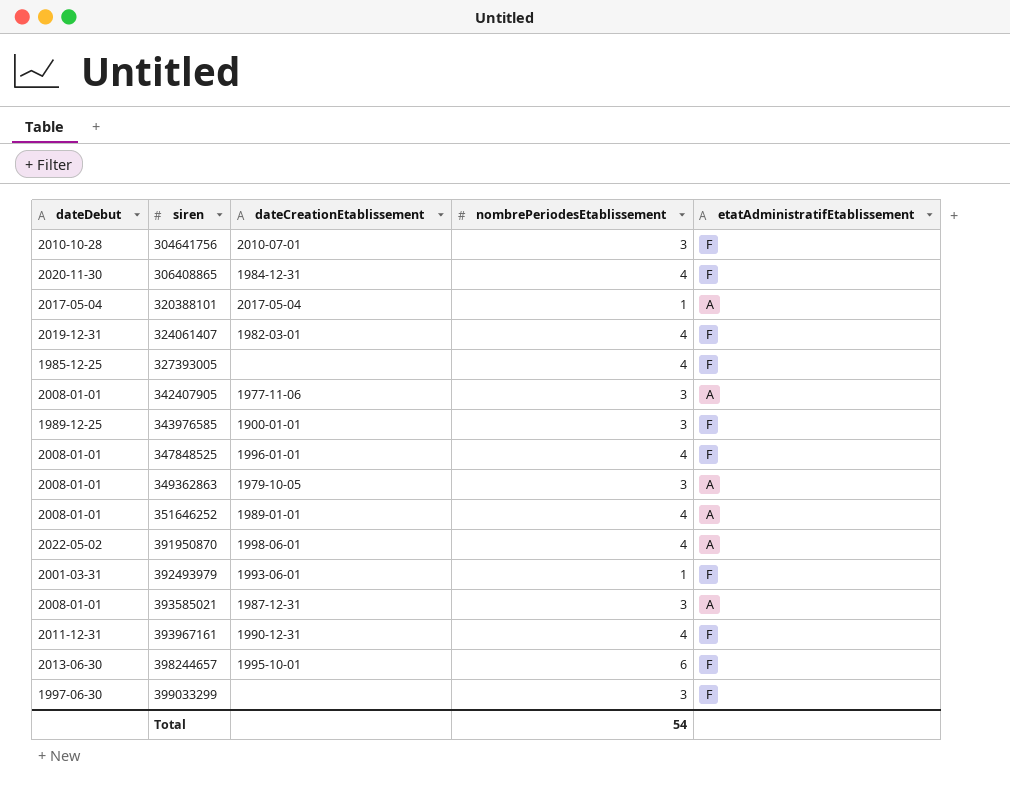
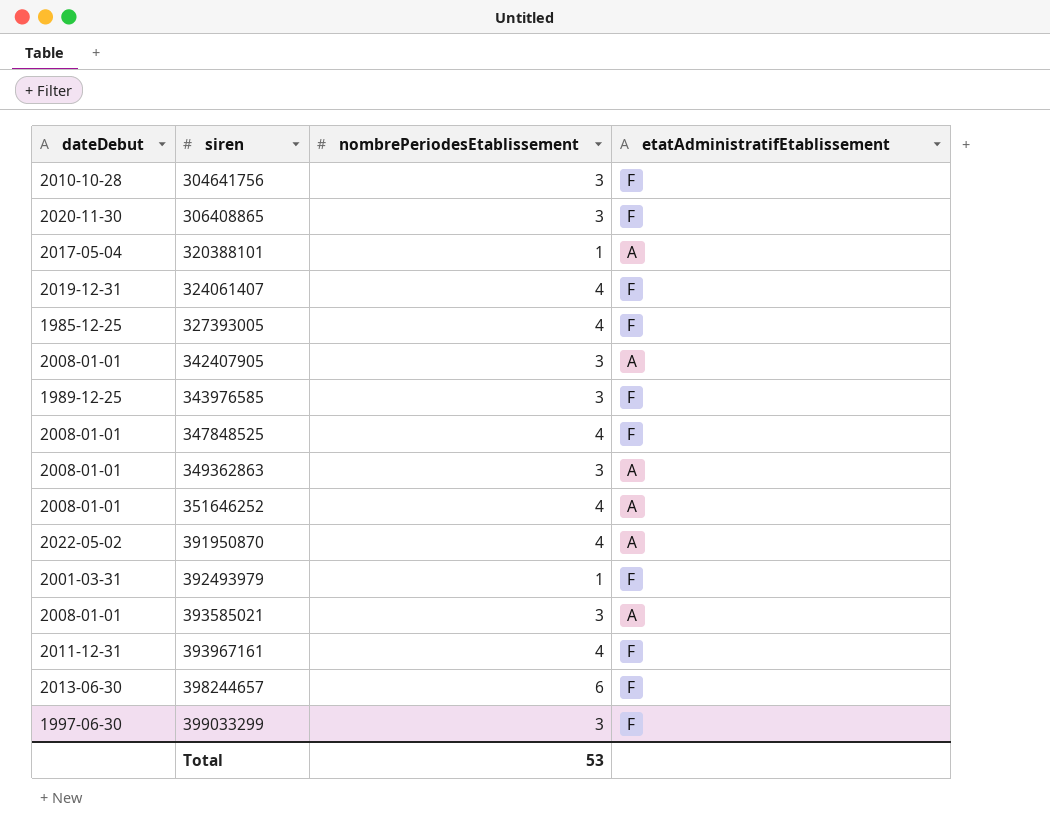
column dateCreationEtablissement | position: 3 -> none
306408865 | nombrePeriodesEtablissement: 4 -> 3
Total | nombrePeriodesEtablissement: 54 -> 53

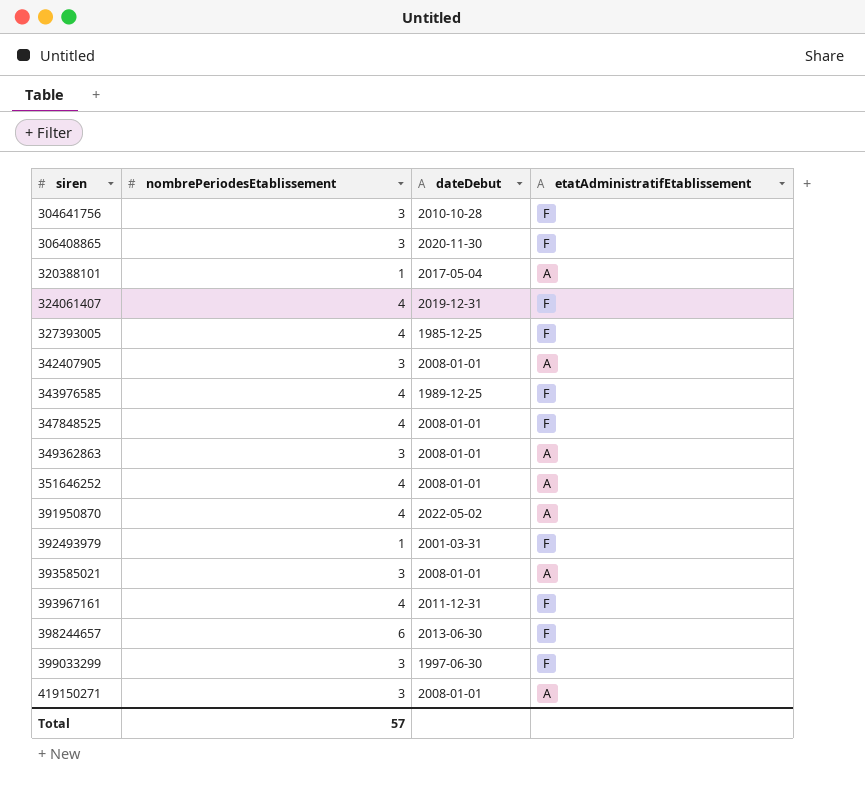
column dateDebut | position: 1 -> 3
343976585 | nombrePeriodesEtablissement: 3 -> 4
row 419150271: none -> 3 | 2008-01-01 | A
Total | nombrePeriodesEtablissement: 53 -> 57

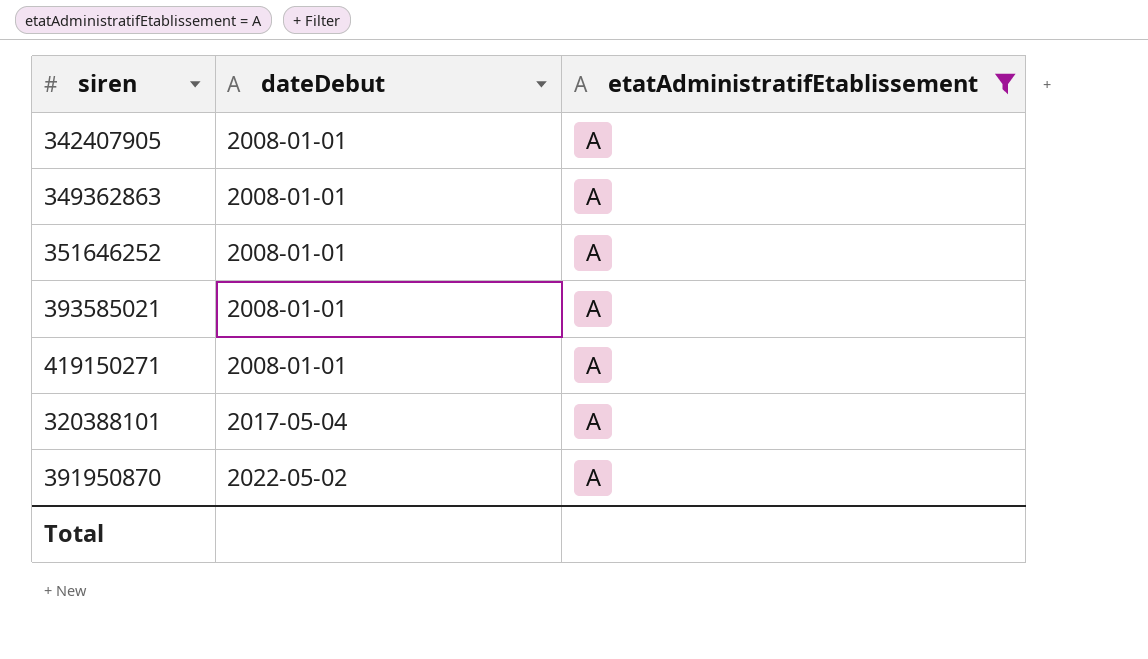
filter: none -> etatAdministratifEtablissement = A
row order: siren ascending -> dateDebut ascending
column nombrePeriodesEtablissement | position: 2 -> none

